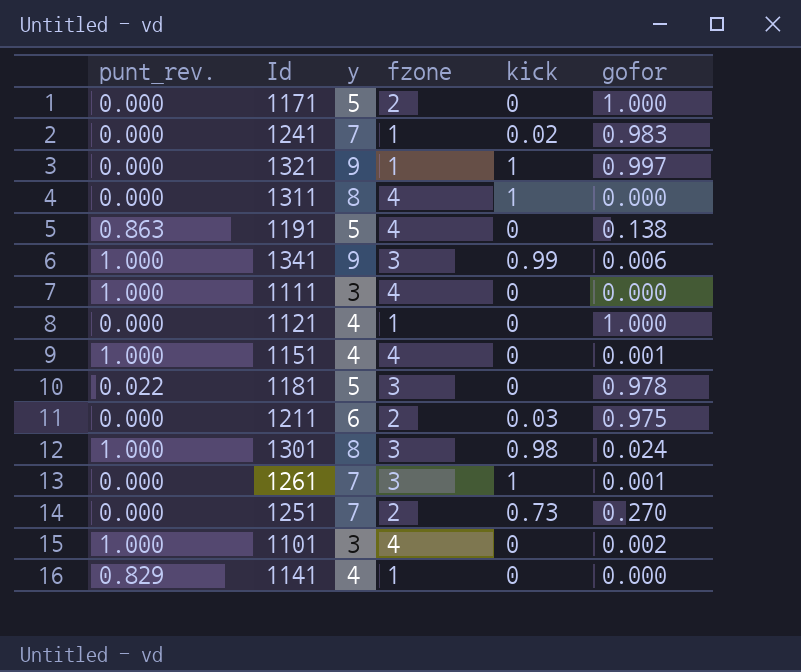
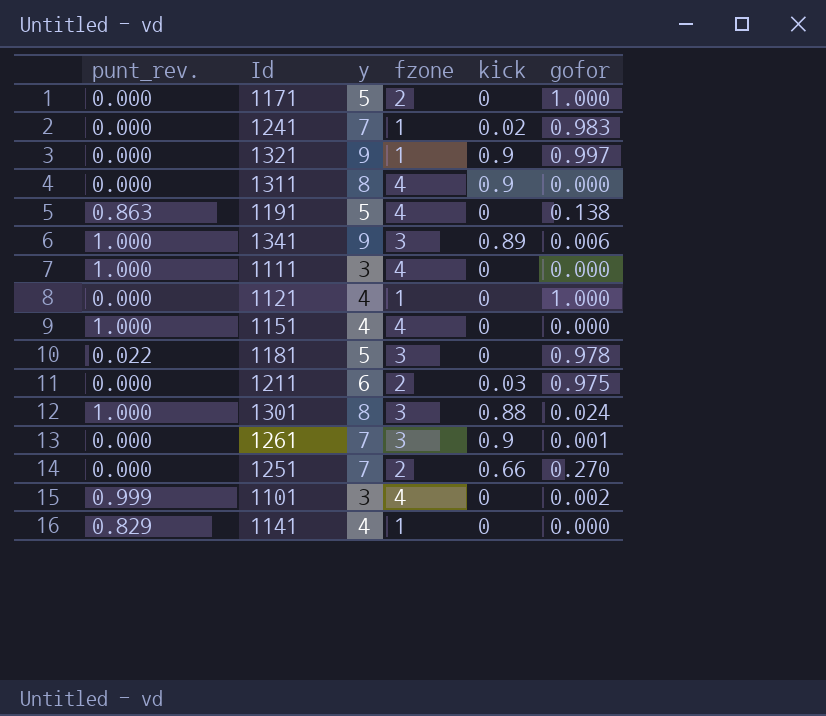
1321 | kick: 1 -> 0.9
1311 | kick: 1 -> 0.9
1341 | kick: 0.99 -> 0.89
1151 | gofor: 0.001 -> 0.000
1301 | kick: 0.98 -> 0.88
1261 | kick: 1 -> 0.9
1251 | kick: 0.73 -> 0.66
1101 | punt_rev.: 1.000 -> 0.999

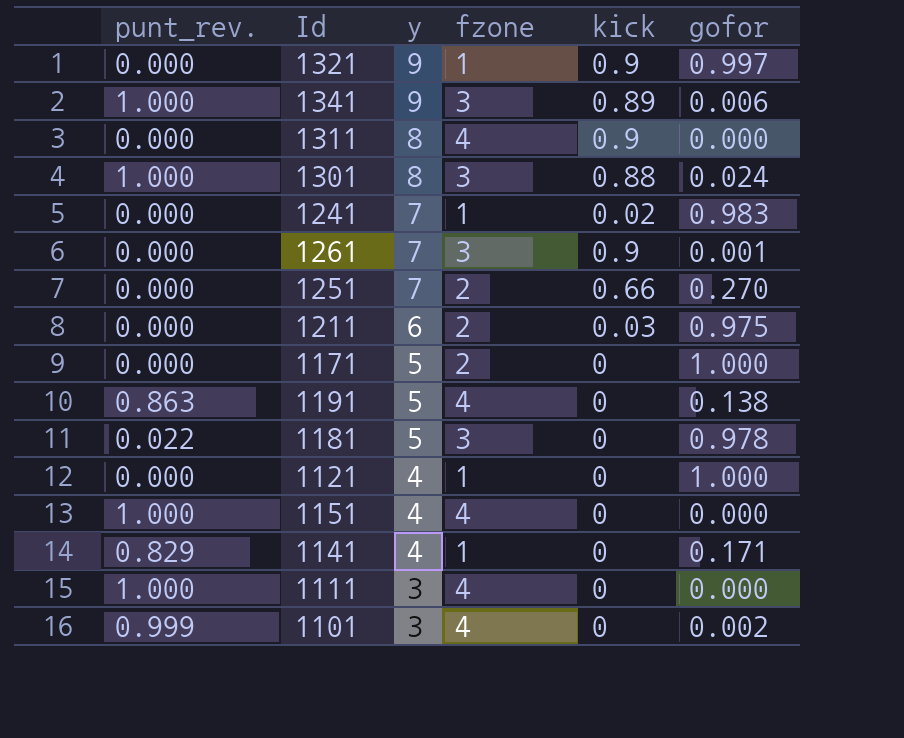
row order: none -> y descending
1141 | gofor: 0.000 -> 0.171

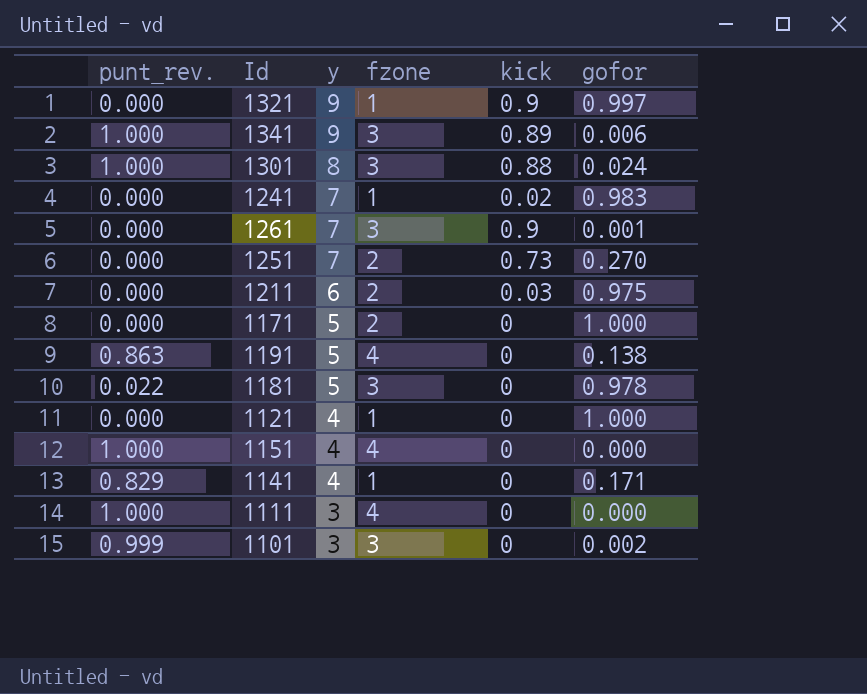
row 1311: 0.000 | 8 | 4 | 0.9 | 0.000 -> none
1251 | kick: 0.66 -> 0.73
1101 | fzone: 4 -> 3

